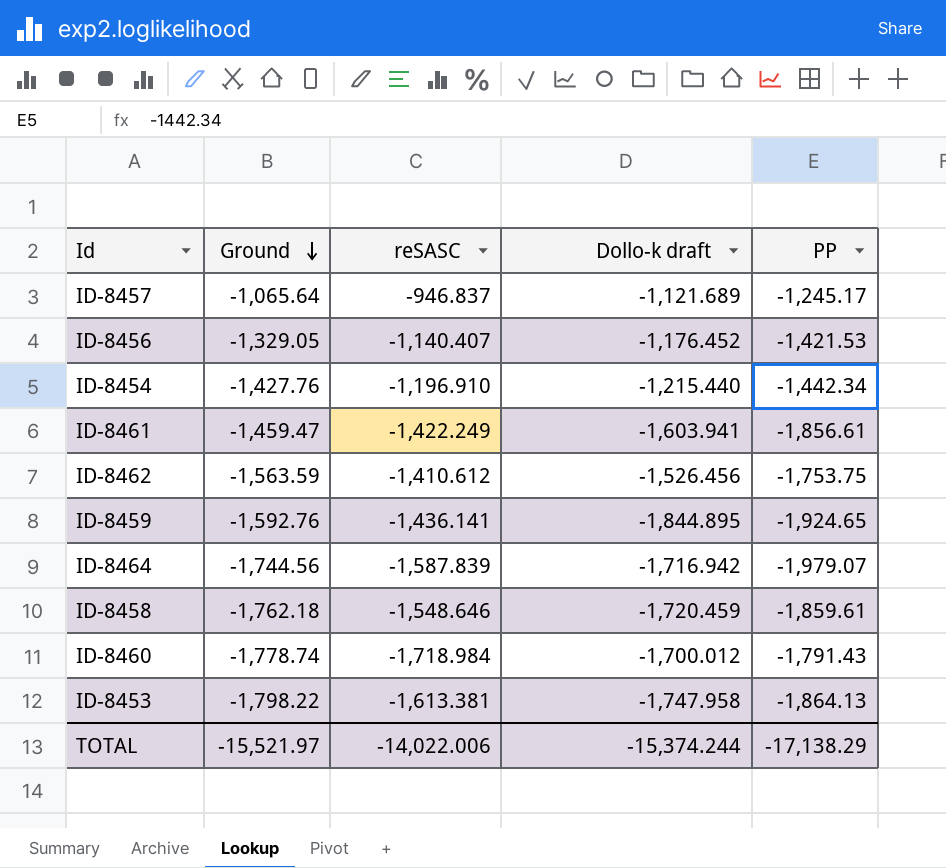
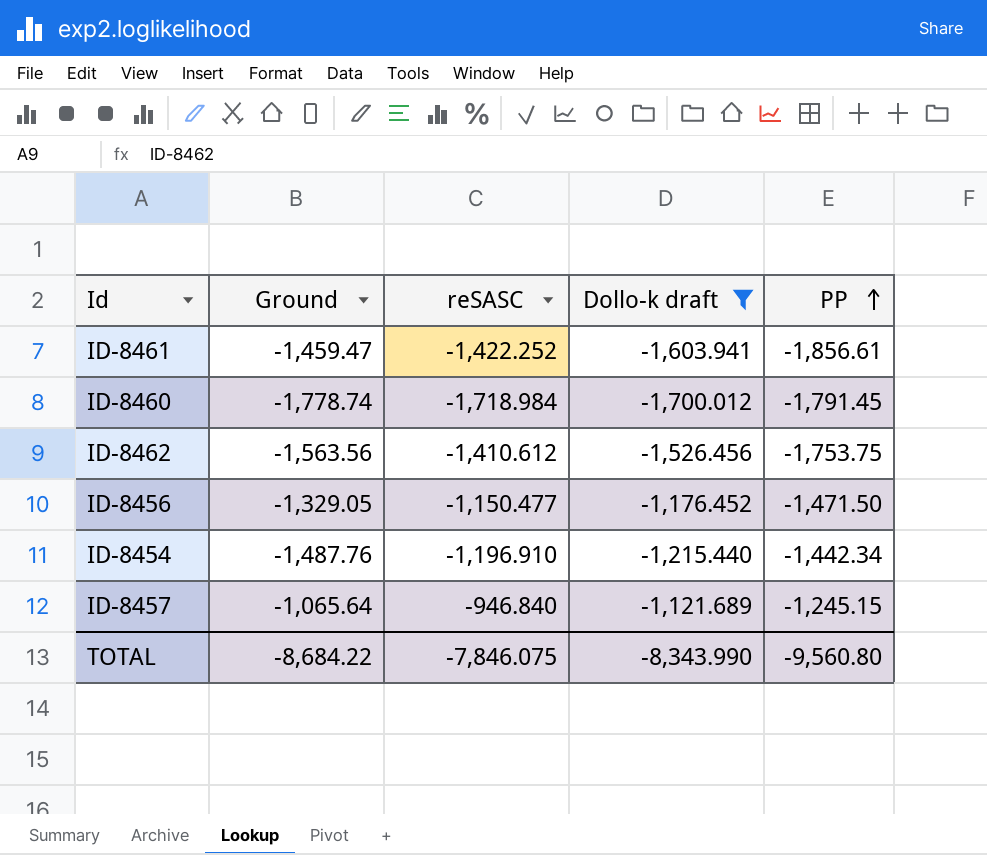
filter: none -> Dollo-k draft >= -1,700.012
row order: Ground descending -> PP ascending
ID-8461 | reSASC: -1,422.249 -> -1,422.252
ID-8460 | PP: -1,791.43 -> -1,791.45
ID-8462 | Ground: -1,563.59 -> -1,563.56
ID-8456 | reSASC: -1,140.407 -> -1,150.477
ID-8456 | PP: -1,421.53 -> -1,471.50
ID-8454 | Ground: -1,427.76 -> -1,487.76
ID-8457 | reSASC: -946.837 -> -946.840
ID-8457 | PP: -1,245.17 -> -1,245.15
TOTAL | Ground: -15,521.97 -> -8,684.22
TOTAL | reSASC: -14,022.006 -> -7,846.075
TOTAL | Dollo-k draft: -15,374.244 -> -8,343.990
TOTAL | PP: -17,138.29 -> -9,560.80

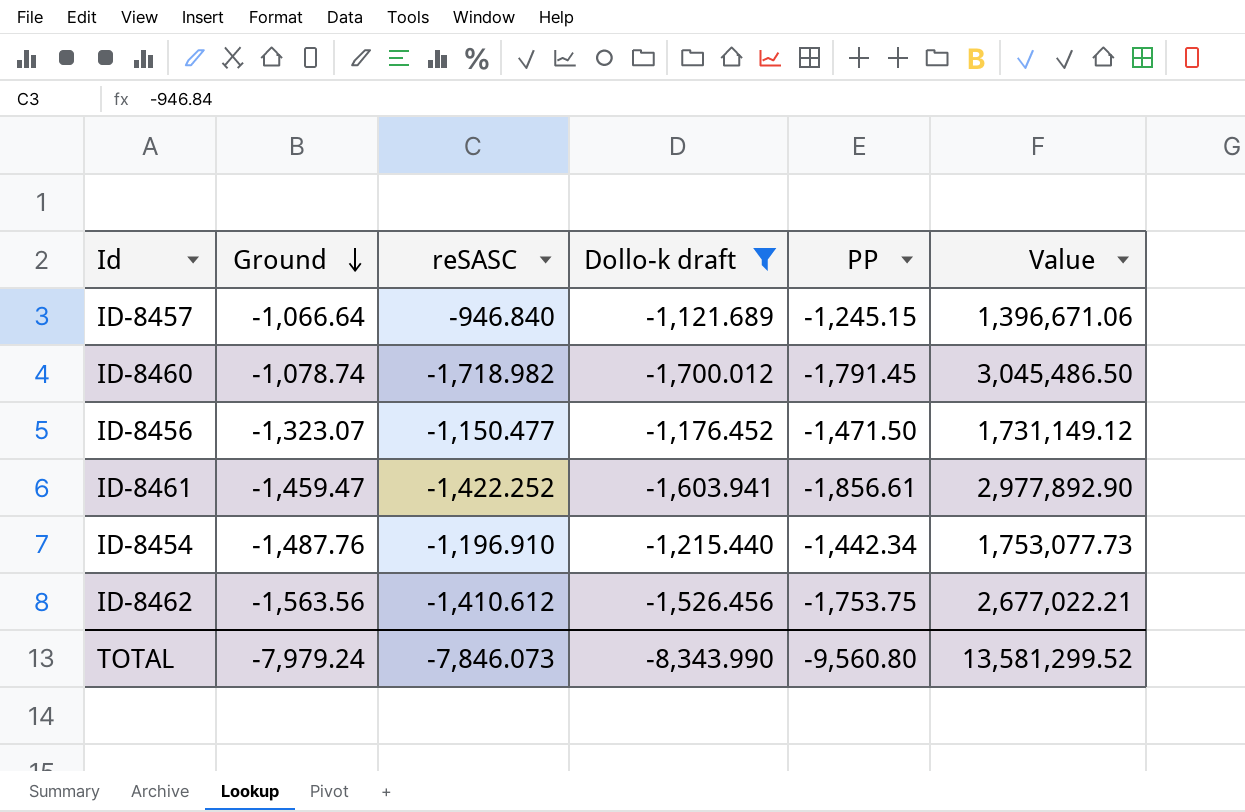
row order: PP ascending -> Ground descending
column Value | formula: none -> [Dollo-k draft] * [PP]
ID-8457 | Ground: -1,065.64 -> -1,066.64
ID-8460 | Ground: -1,778.74 -> -1,078.74
ID-8460 | reSASC: -1,718.984 -> -1,718.982
ID-8456 | Ground: -1,329.05 -> -1,323.07
TOTAL | Ground: -8,684.22 -> -7,979.24
TOTAL | reSASC: -7,846.075 -> -7,846.073

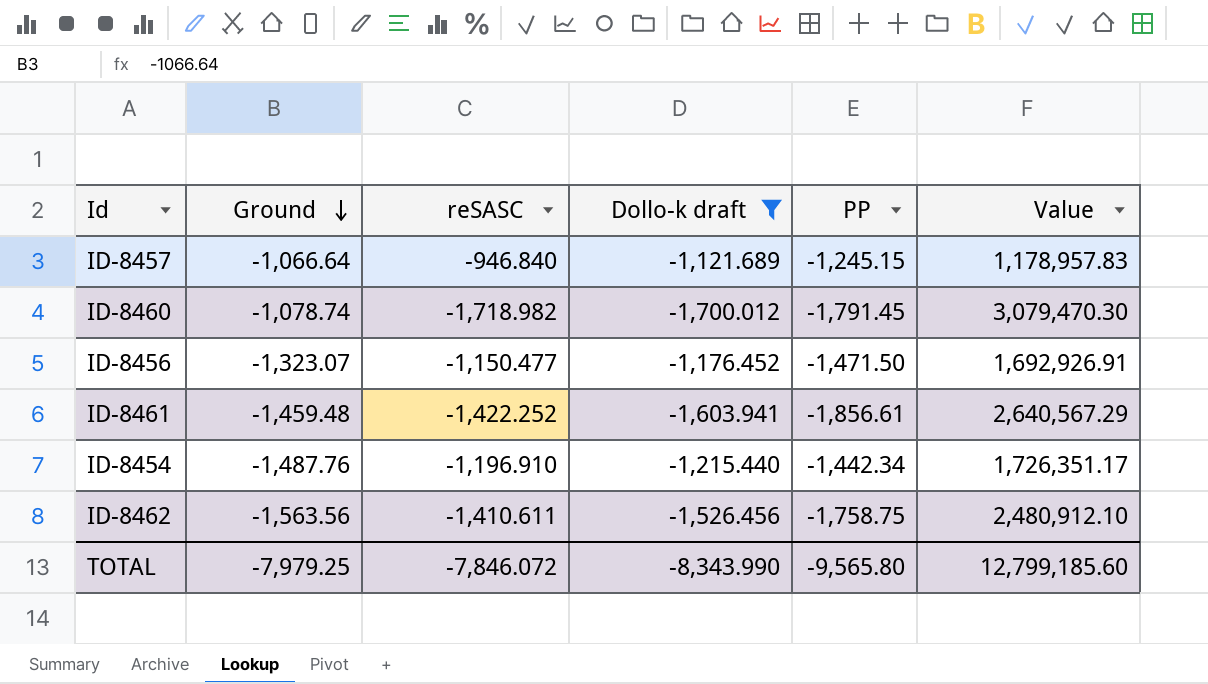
column Value | formula: [Dollo-k draft] * [PP] -> [reSASC] * [PP]
ID-8461 | Ground: -1,459.47 -> -1,459.48
ID-8462 | reSASC: -1,410.612 -> -1,410.611
ID-8462 | PP: -1,753.75 -> -1,758.75
TOTAL | Ground: -7,979.24 -> -7,979.25
TOTAL | reSASC: -7,846.073 -> -7,846.072
TOTAL | PP: -9,560.80 -> -9,565.80
TOTAL | Value: 13,581,299.52 -> 12,799,185.60

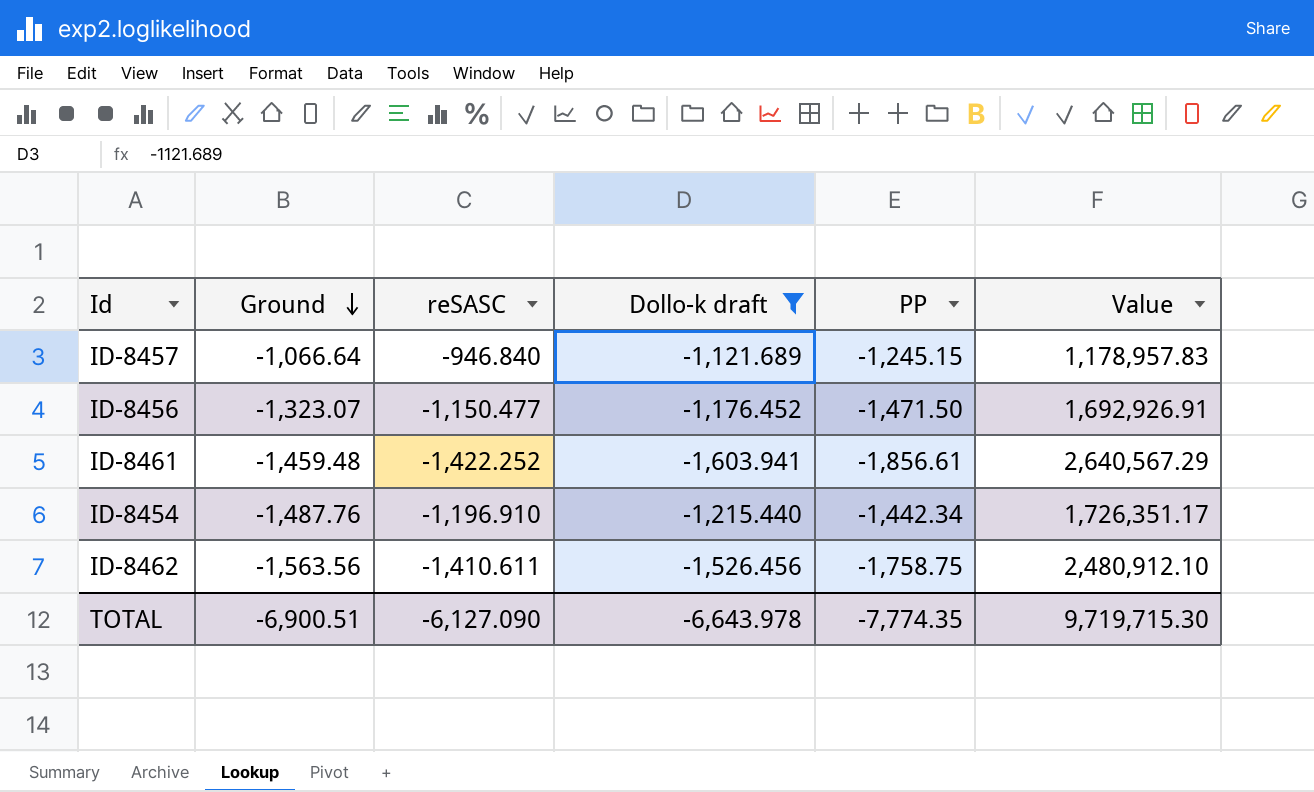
row ID-8460: -1,078.74 | -1,718.982 | -1,700.012 | -1,791.45 | 3,079,470.30 -> none
TOTAL | Ground: -7,979.25 -> -6,900.51
TOTAL | reSASC: -7,846.072 -> -6,127.090
TOTAL | Dollo-k draft: -8,343.990 -> -6,643.978
TOTAL | PP: -9,565.80 -> -7,774.35
TOTAL | Value: 12,799,185.60 -> 9,719,715.30

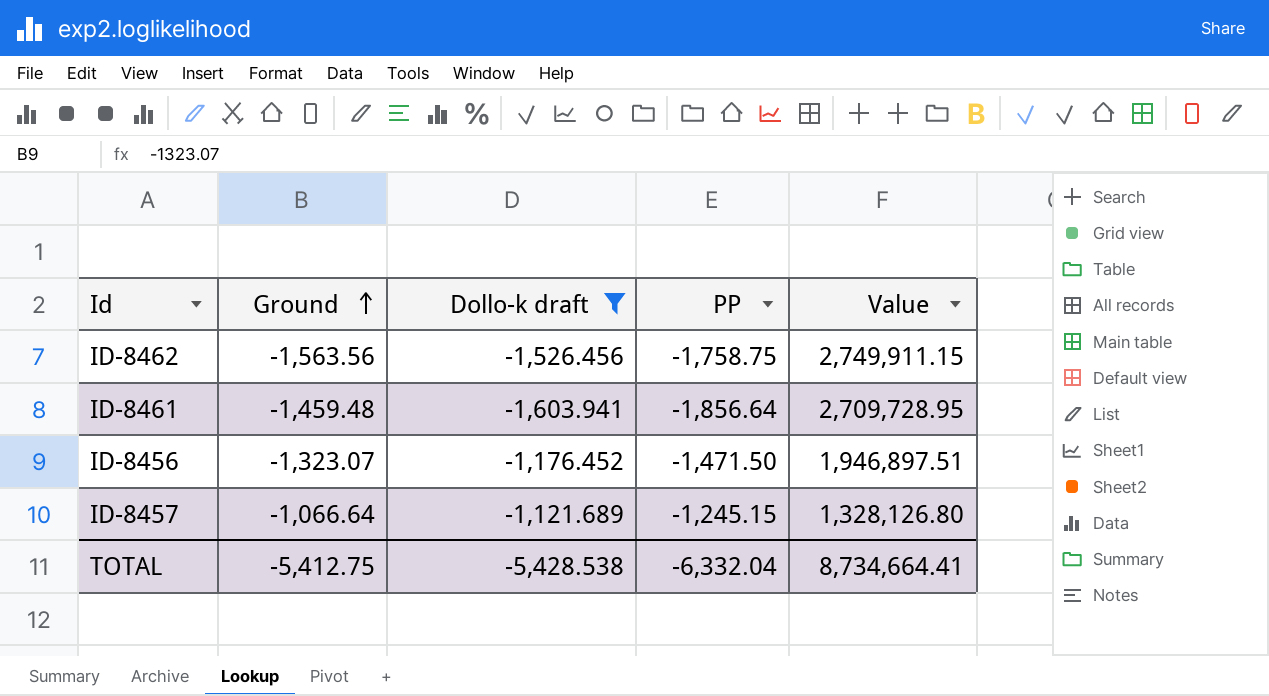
row order: Ground descending -> Ground ascending
column reSASC | position: 3 -> none
column Value | formula: [reSASC] * [PP] -> [Ground] * [PP]
row ID-8454: -1,487.76 | -1,196.910 | -1,215.440 | -1,442.34 | 1,726,351.17 -> none
ID-8461 | PP: -1,856.61 -> -1,856.64
TOTAL | Ground: -6,900.51 -> -5,412.75
TOTAL | Dollo-k draft: -6,643.978 -> -5,428.538
TOTAL | PP: -7,774.35 -> -6,332.04
TOTAL | Value: 9,719,715.30 -> 8,734,664.41

